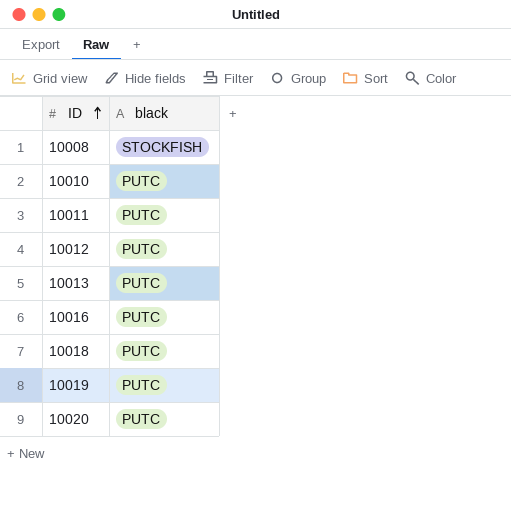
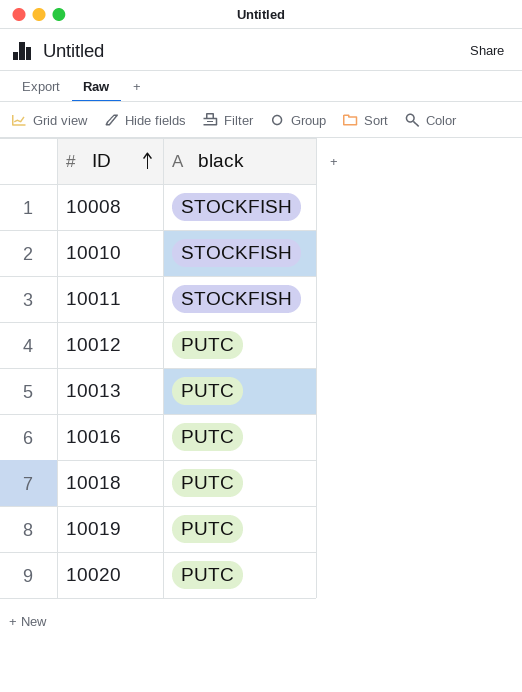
10010 | black: PUTC -> STOCKFISH
10011 | black: PUTC -> STOCKFISH

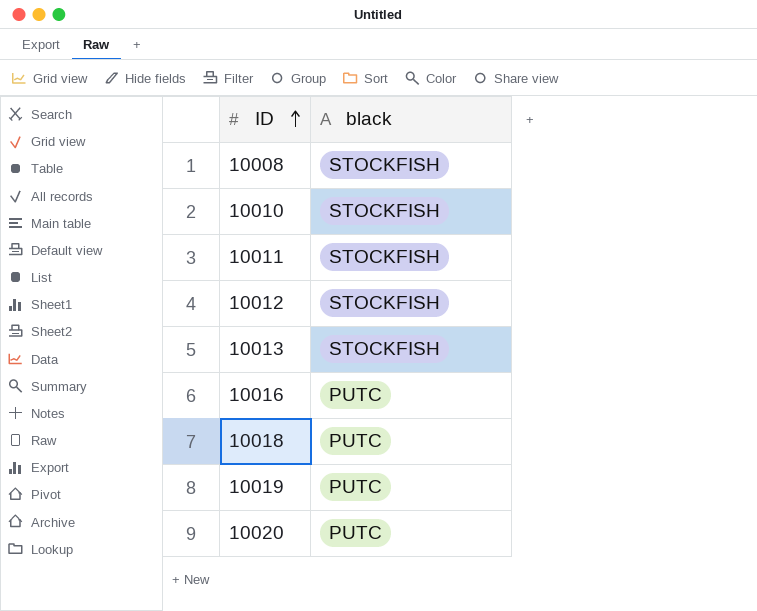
10012 | black: PUTC -> STOCKFISH
10013 | black: PUTC -> STOCKFISH

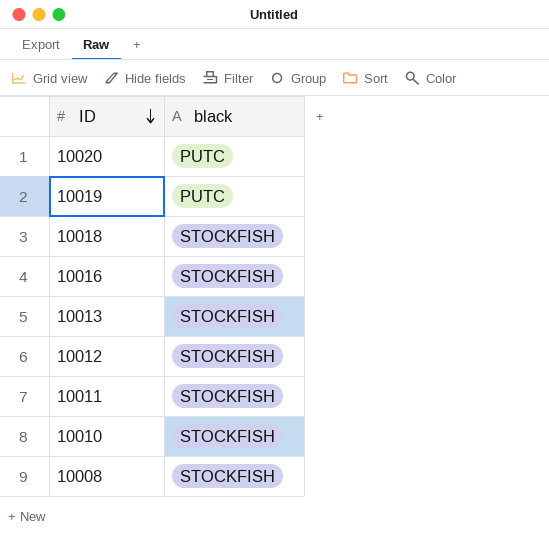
row order: ID ascending -> ID descending
10018 | black: PUTC -> STOCKFISH
10016 | black: PUTC -> STOCKFISH

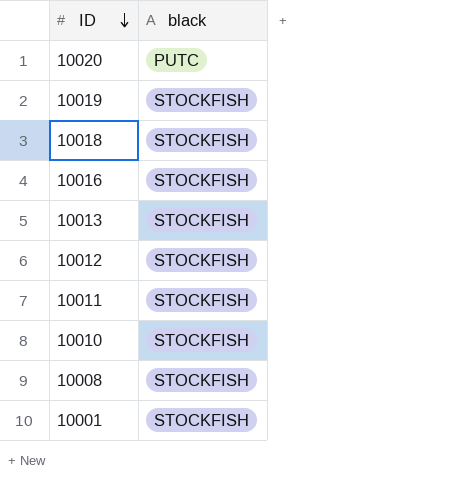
10019 | black: PUTC -> STOCKFISH
row 10001: none -> STOCKFISH

